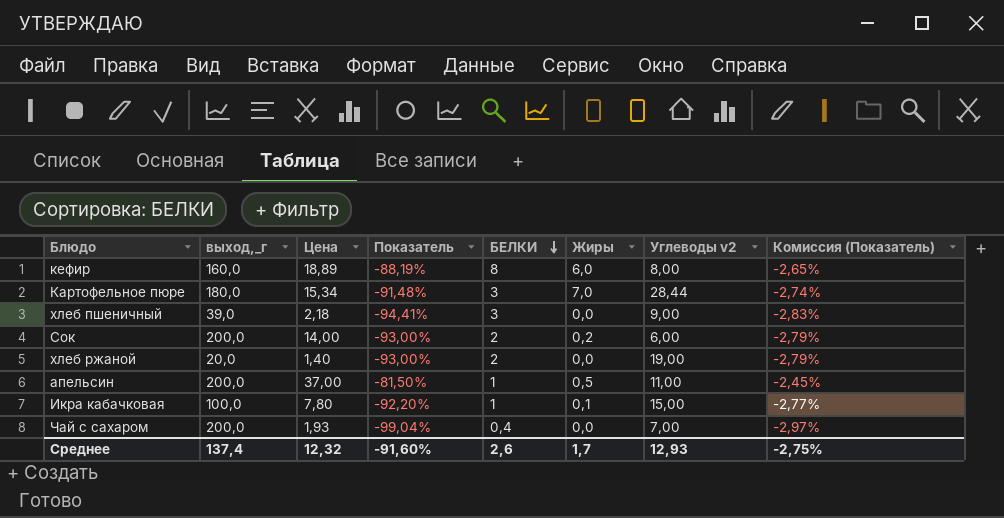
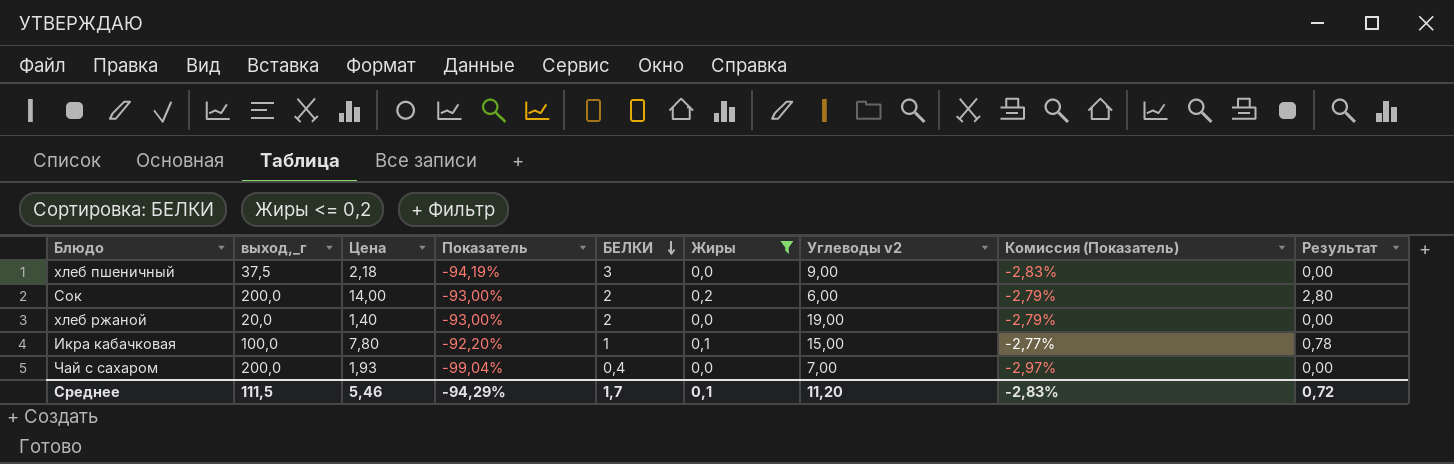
filter: none -> Жиры <= 0,2
column Результат | formula: none -> [Цена] * [Жиры]
хлеб пшеничный | выход,_г: 39,0 -> 37,5
хлеб пшеничный | Показатель: -94,41% -> -94,19%
Среднее | выход,_г: 137,4 -> 111,5
Среднее | Цена: 12,32 -> 5,46
Среднее | Показатель: -91,60% -> -94,29%
Среднее | БЕЛКИ: 2,6 -> 1,7
Среднее | Жиры: 1,7 -> 0,1
Среднее | Углеводы v2: 12,93 -> 11,20
Среднее | Комиссия (Показатель): -2,75% -> -2,83%

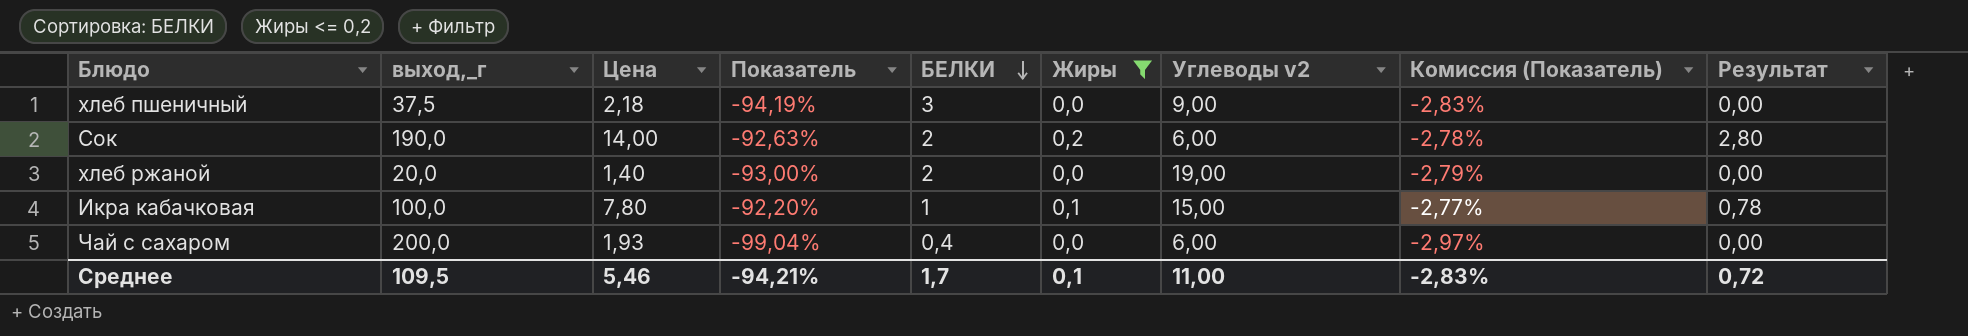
Сок | выход,_г: 200,0 -> 190,0
Сок | Показатель: -93,00% -> -92,63%
Сок | Комиссия (Показатель): -2,79% -> -2,78%
Чай с сахаром | Углеводы v2: 7,00 -> 6,00
Среднее | выход,_г: 111,5 -> 109,5
Среднее | Показатель: -94,29% -> -94,21%
Среднее | Углеводы v2: 11,20 -> 11,00

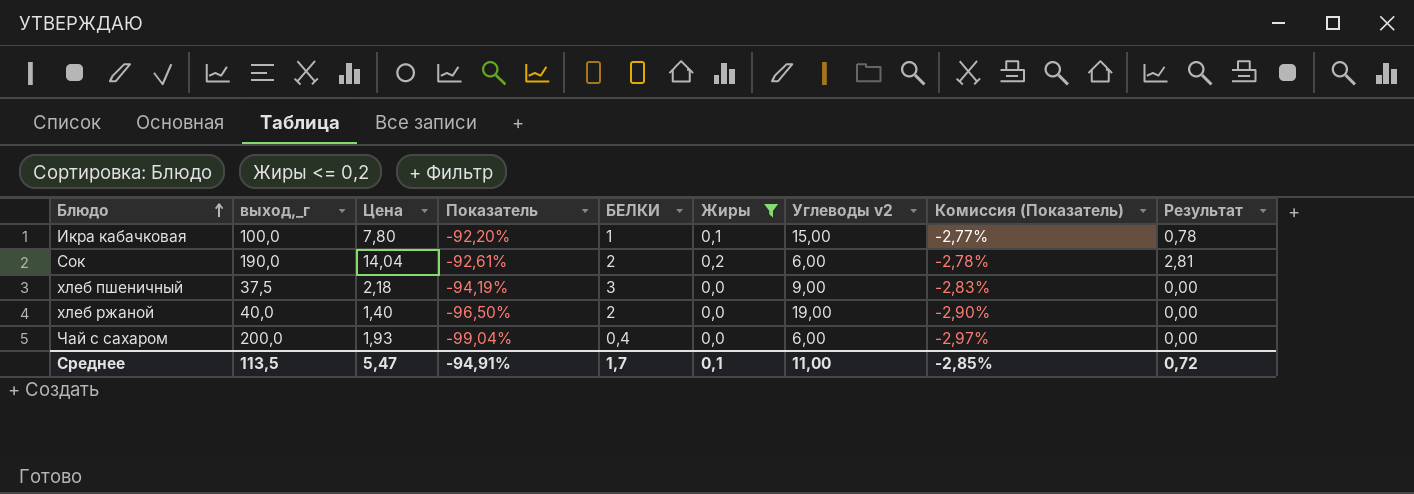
row order: БЕЛКИ descending -> Блюдо ascending
Сок | Цена: 14,00 -> 14,04
Сок | Показатель: -92,63% -> -92,61%
Сок | Результат: 2,80 -> 2,81
хлеб ржаной | выход,_г: 20,0 -> 40,0
хлеб ржаной | Показатель: -93,00% -> -96,50%
хлеб ржаной | Комиссия (Показатель): -2,79% -> -2,90%
Среднее | выход,_г: 109,5 -> 113,5
Среднее | Цена: 5,46 -> 5,47
Среднее | Показатель: -94,21% -> -94,91%
Среднее | Комиссия (Показатель): -2,83% -> -2,85%

